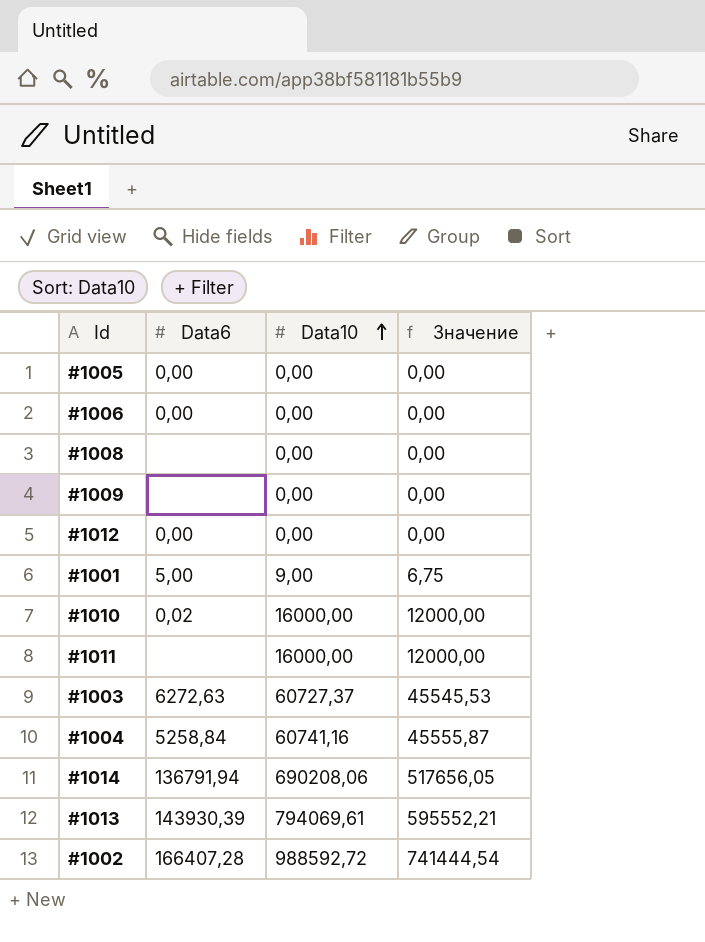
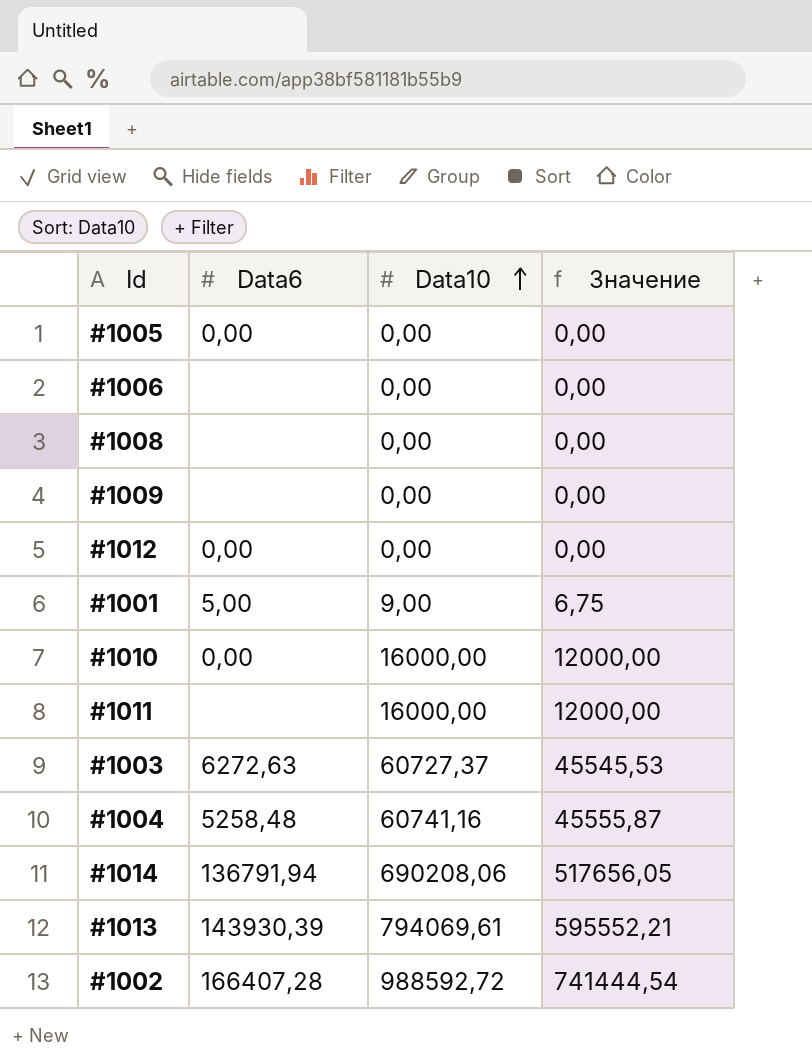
#1006 | Data6: 0,00 -> none
#1010 | Data6: 0,02 -> 0,00
#1004 | Data6: 5258,84 -> 5258,48

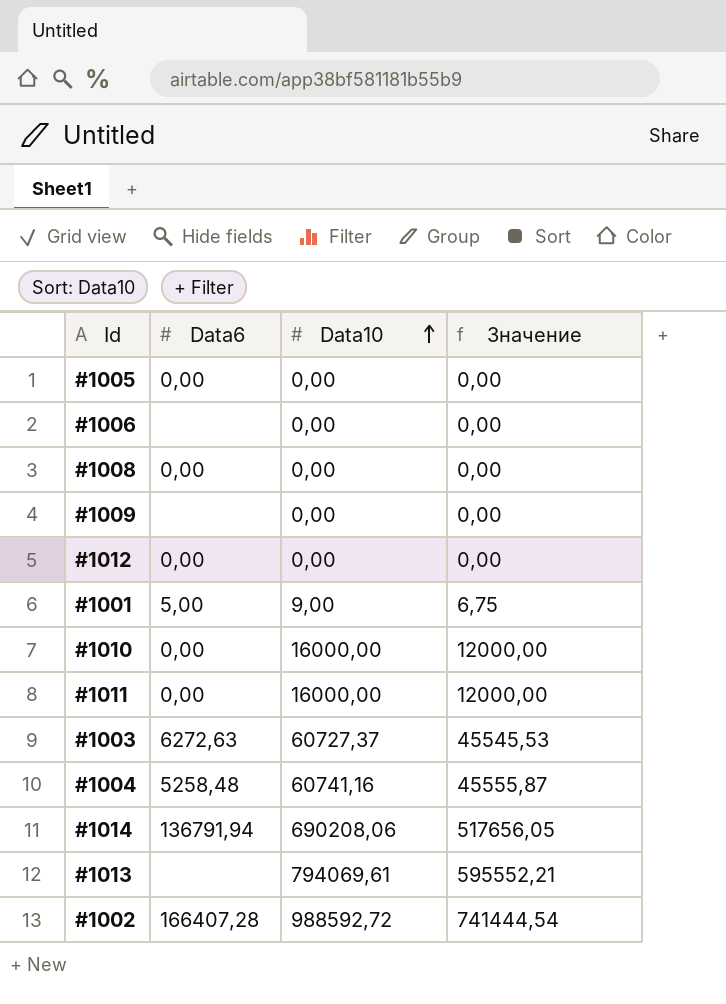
#1008 | Data6: none -> 0,00
#1011 | Data6: none -> 0,00
#1013 | Data6: 143930,39 -> none

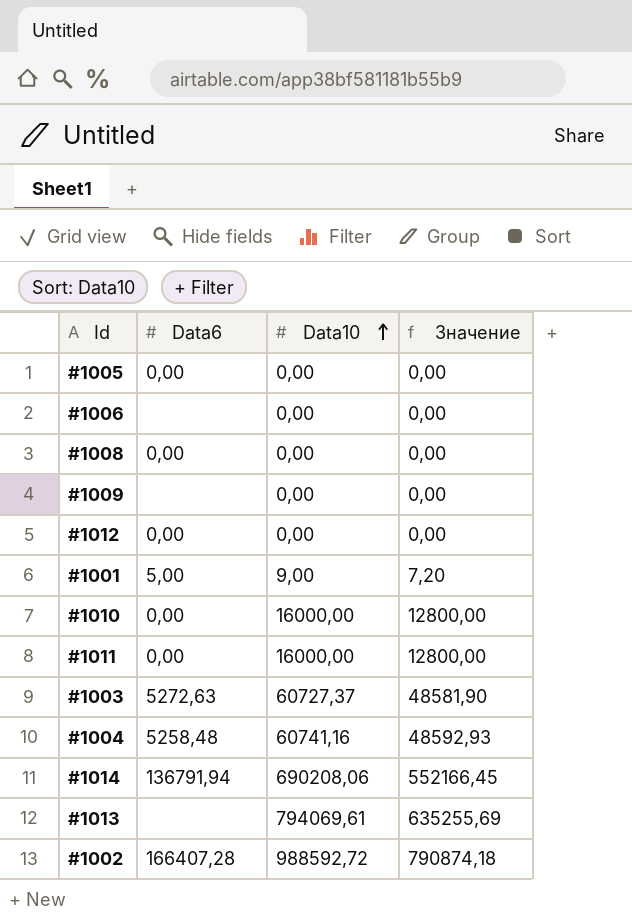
column Значение | formula: [Data10] * 0,75 -> [Data10] * 0,8
#1003 | Data6: 6272,63 -> 5272,63

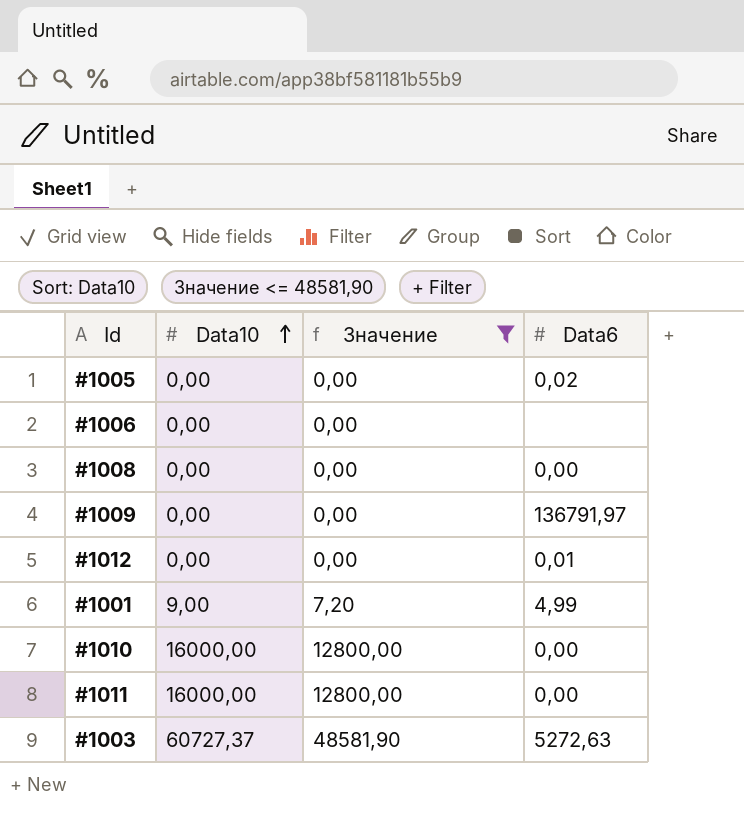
filter: none -> Значение <= 48581,90
column Data6 | position: 2 -> 4
#1005 | Data6: 0,00 -> 0,02
#1009 | Data6: none -> 136791,97
#1012 | Data6: 0,00 -> 0,01
#1001 | Data6: 5,00 -> 4,99

